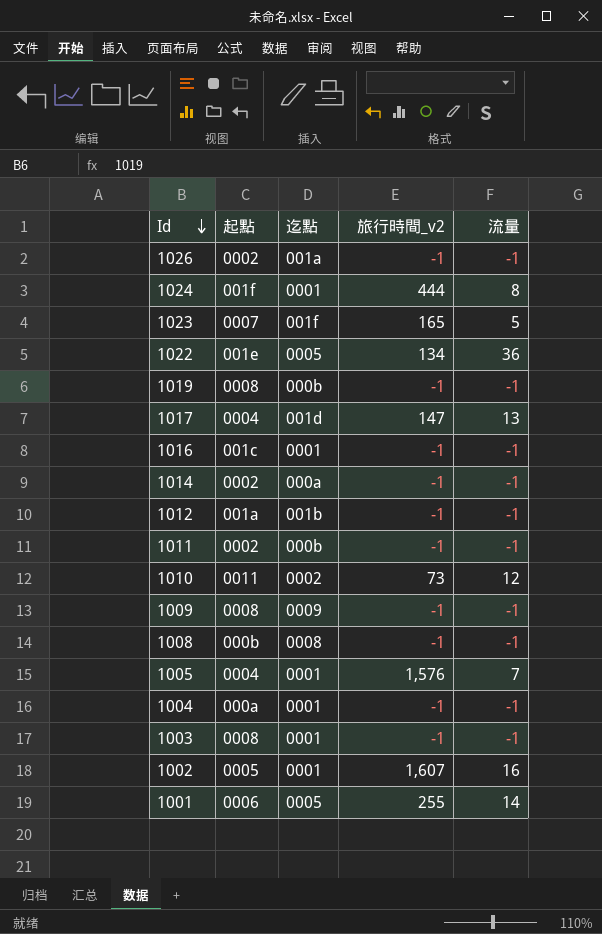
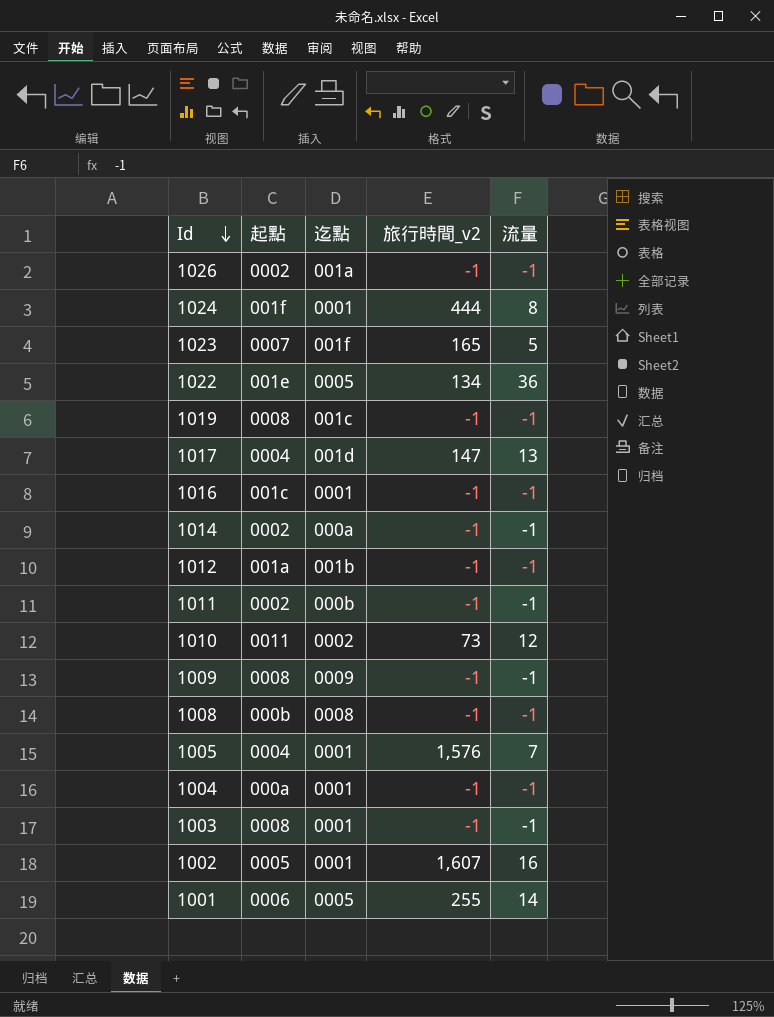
1019 | 迄點: 000b -> 001c

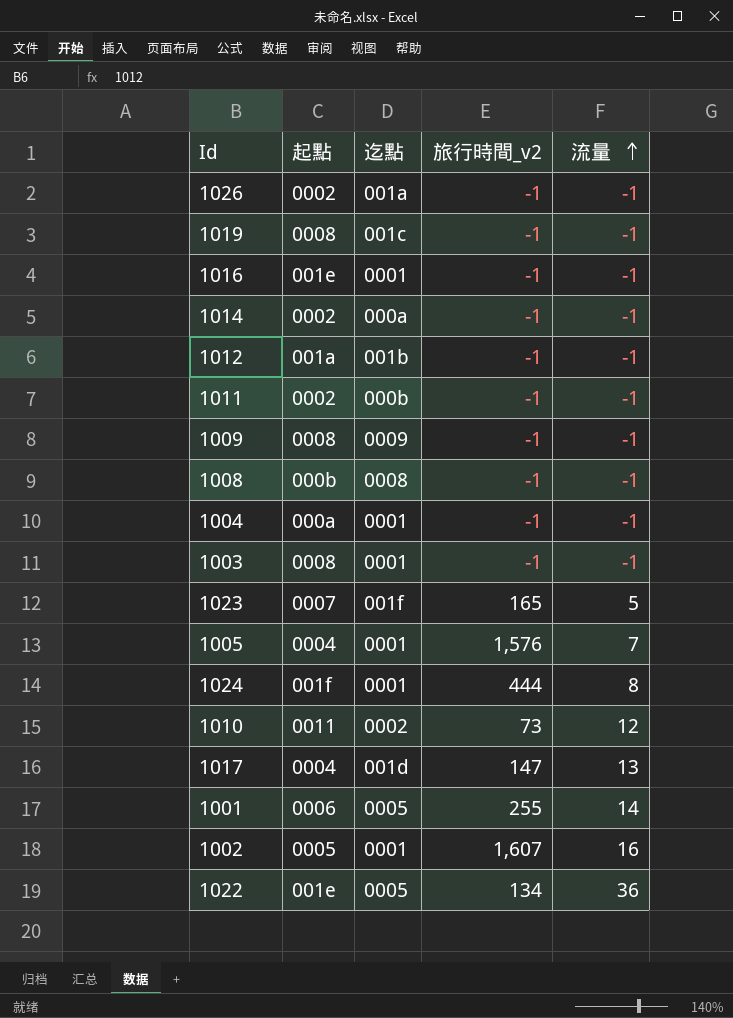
row order: Id descending -> 流量 ascending
1016 | 起點: 001c -> 001e

